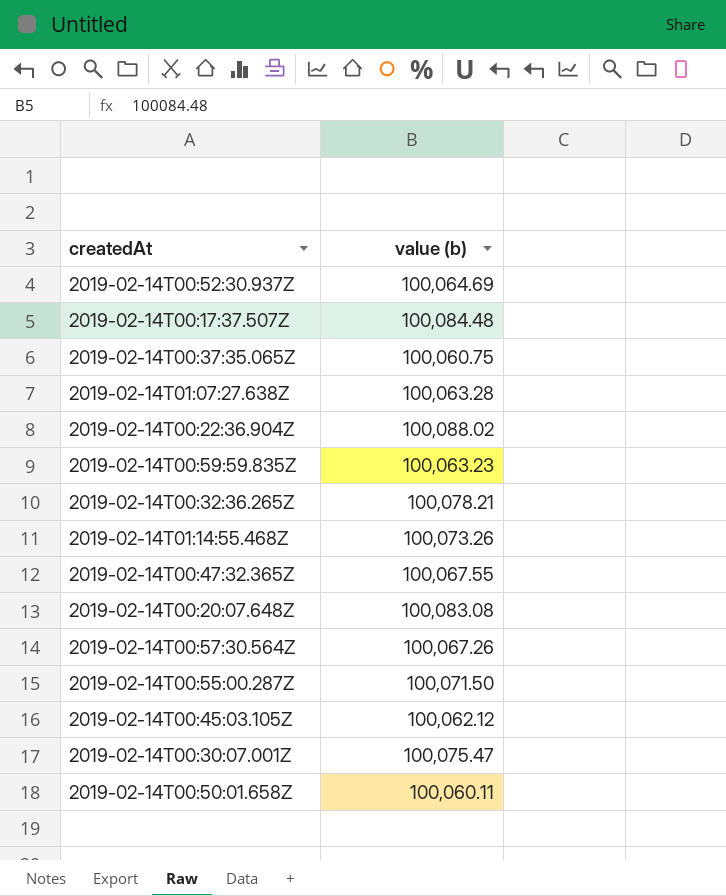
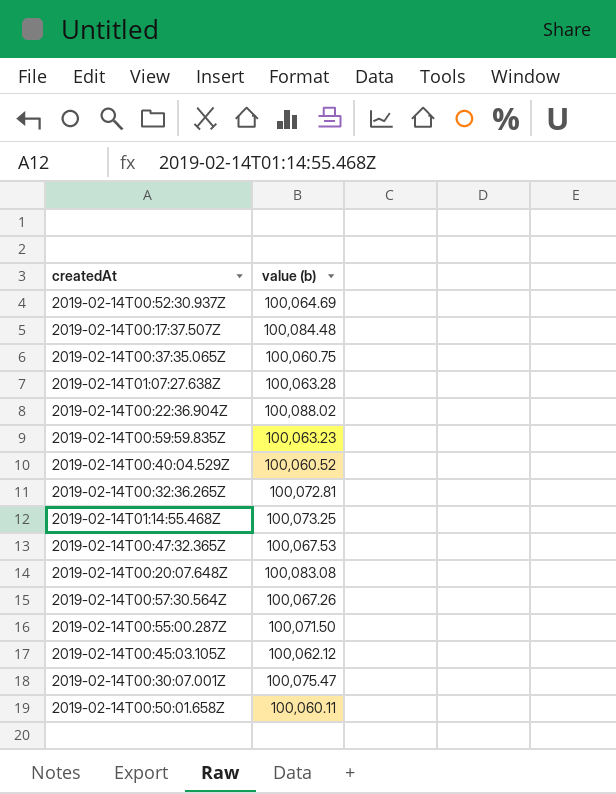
row 2019-02-14T00:40:04.529Z: none -> 100,060.52
2019-02-14T00:32:36.265Z | value (b): 100,078.21 -> 100,072.81
2019-02-14T01:14:55.468Z | value (b): 100,073.26 -> 100,073.25
2019-02-14T00:47:32.365Z | value (b): 100,067.55 -> 100,067.53

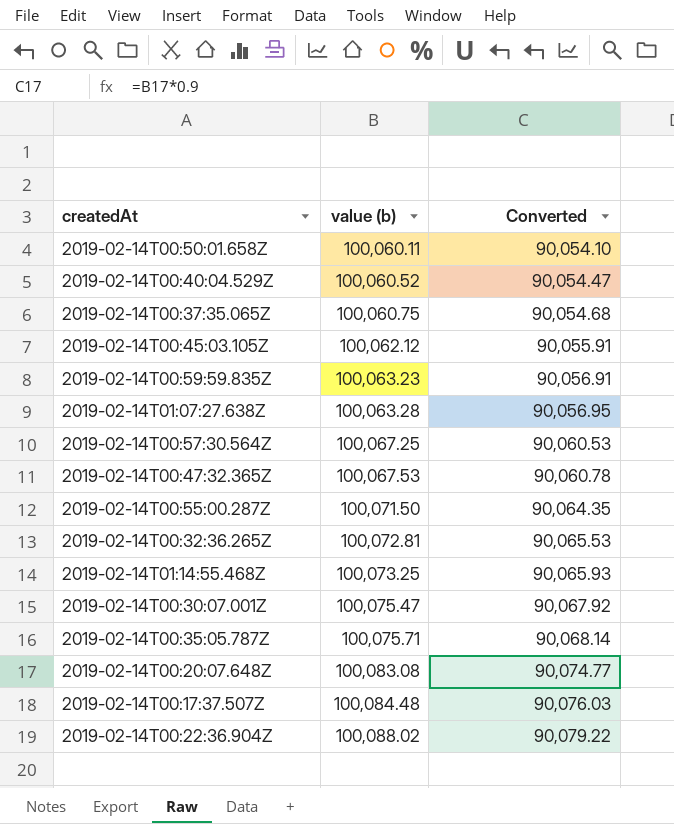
row order: none -> value (b) ascending
column Converted | formula: none -> [value (b)] * 0.9
row 2019-02-14T00:52:30.937Z: 100,064.69 -> none
2019-02-14T00:57:30.564Z | value (b): 100,067.26 -> 100,067.25
row 2019-02-14T00:35:05.787Z: none -> 100,075.71 | 90,068.14

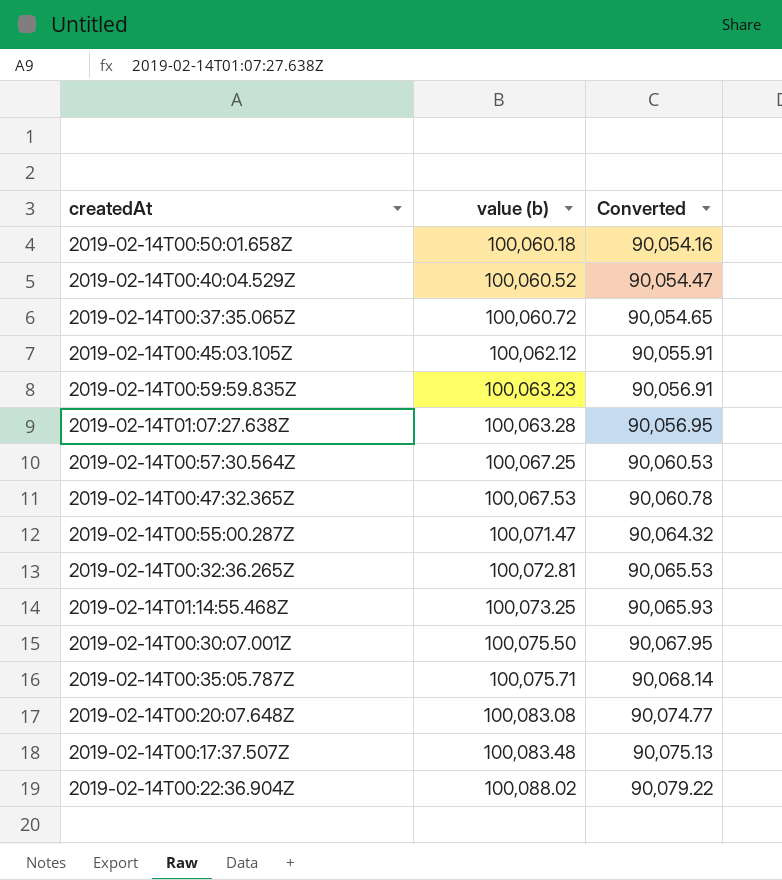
2019-02-14T00:50:01.658Z | value (b): 100,060.11 -> 100,060.18
2019-02-14T00:50:01.658Z | Converted: 90,054.10 -> 90,054.16
2019-02-14T00:37:35.065Z | value (b): 100,060.75 -> 100,060.72
2019-02-14T00:37:35.065Z | Converted: 90,054.68 -> 90,054.65
2019-02-14T00:55:00.287Z | value (b): 100,071.50 -> 100,071.47
2019-02-14T00:55:00.287Z | Converted: 90,064.35 -> 90,064.32
2019-02-14T00:30:07.001Z | value (b): 100,075.47 -> 100,075.50
2019-02-14T00:30:07.001Z | Converted: 90,067.92 -> 90,067.95
2019-02-14T00:17:37.507Z | value (b): 100,084.48 -> 100,083.48
2019-02-14T00:17:37.507Z | Converted: 90,076.03 -> 90,075.13

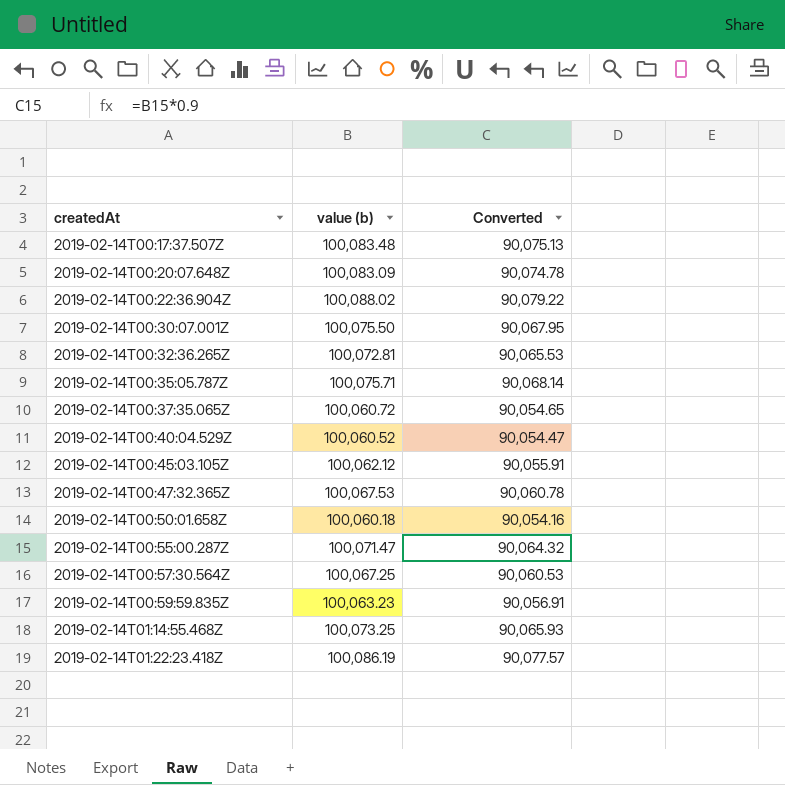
row order: value (b) ascending -> createdAt ascending
row 2019-02-14T01:07:27.638Z: 100,063.28 | 90,056.95 -> none
2019-02-14T00:20:07.648Z | value (b): 100,083.08 -> 100,083.09
2019-02-14T00:20:07.648Z | Converted: 90,074.77 -> 90,074.78
row 2019-02-14T01:22:23.418Z: none -> 100,086.19 | 90,077.57

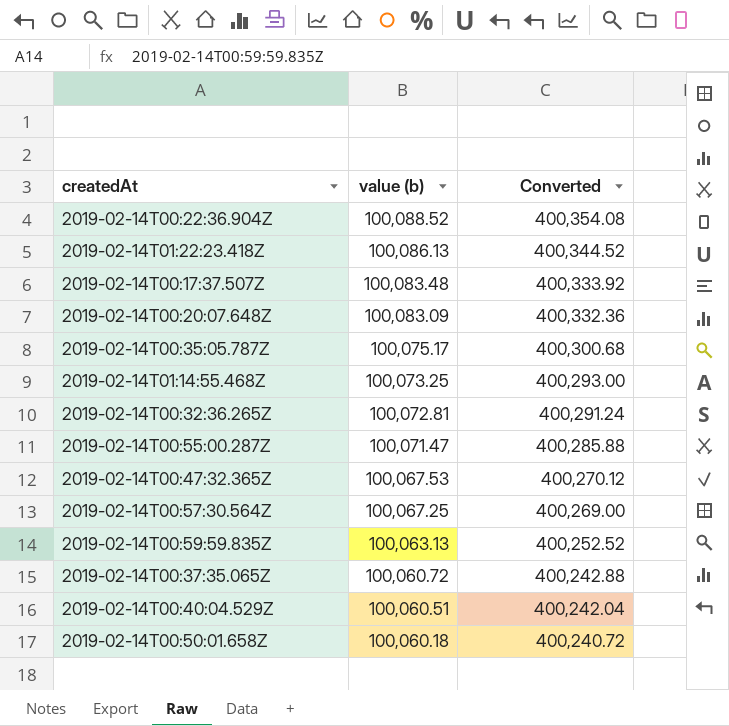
row order: createdAt ascending -> value (b) descending
column Converted | formula: [value (b)] * 0.9 -> [value (b)] * 4
row 2019-02-14T00:30:07.001Z: 100,075.50 | 90,067.95 -> none
row 2019-02-14T00:45:03.105Z: 100,062.12 | 90,055.91 -> none
2019-02-14T00:22:36.904Z | value (b): 100,088.02 -> 100,088.52
2019-02-14T01:22:23.418Z | value (b): 100,086.19 -> 100,086.13
2019-02-14T00:35:05.787Z | value (b): 100,075.71 -> 100,075.17
2019-02-14T00:59:59.835Z | value (b): 100,063.23 -> 100,063.13
2019-02-14T00:40:04.529Z | value (b): 100,060.52 -> 100,060.51

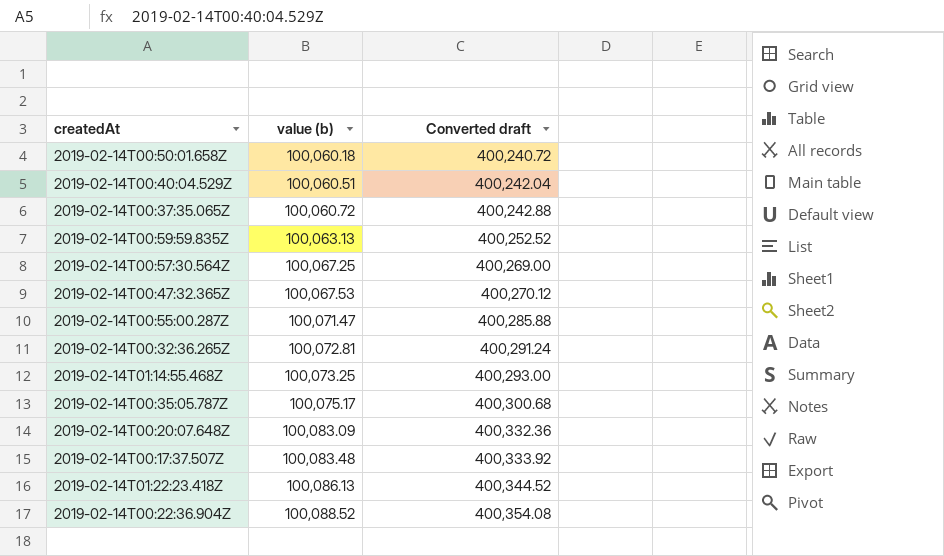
row order: value (b) descending -> value (b) ascending
column name: Converted -> Converted draft

